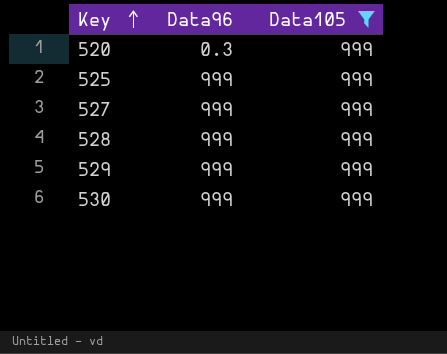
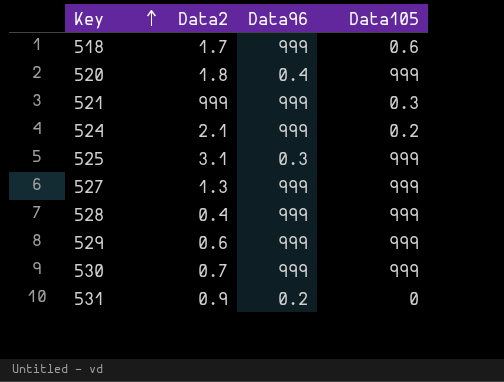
filter: Data105 = 999 -> none
column Data2 | position: none -> 2
520 | Data96: 0.3 -> 0.4
525 | Data96: 999 -> 0.3

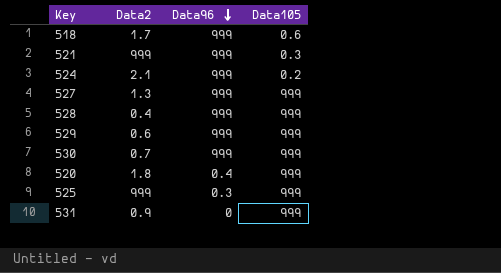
row order: Key ascending -> Data96 descending
525 | Data2: 3.1 -> 999
531 | Data96: 0.2 -> 0
531 | Data105: 0 -> 999

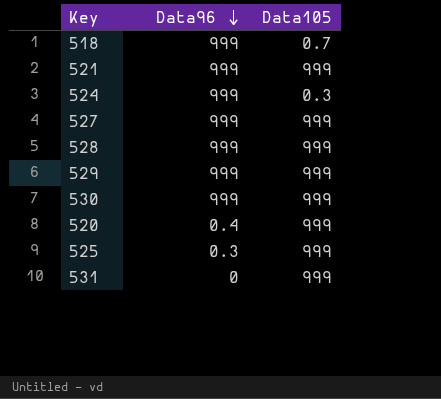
column Data2 | position: 2 -> none
518 | Data105: 0.6 -> 0.7
521 | Data105: 0.3 -> 999
524 | Data105: 0.2 -> 0.3

